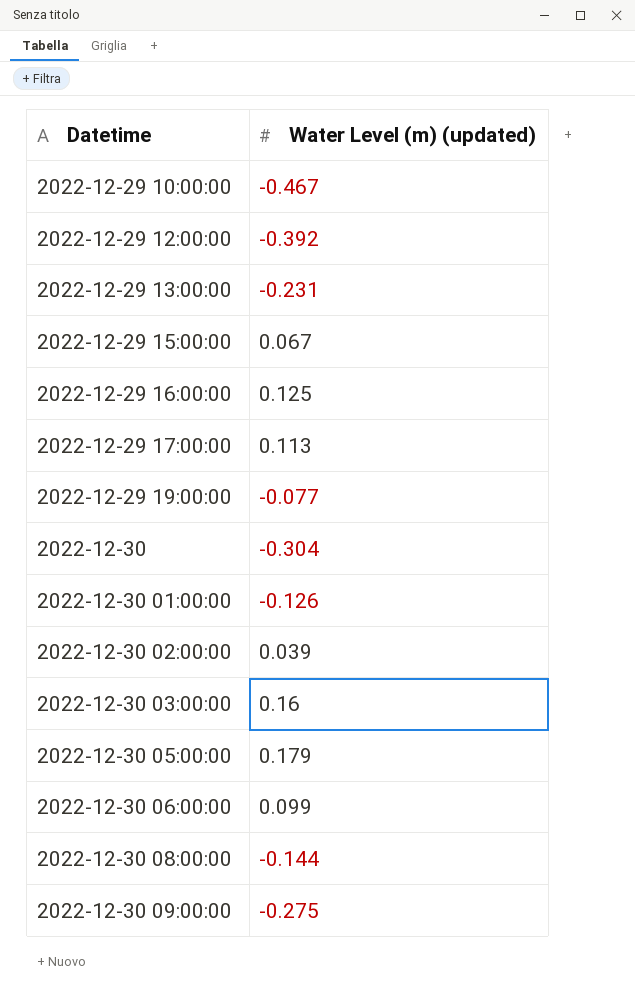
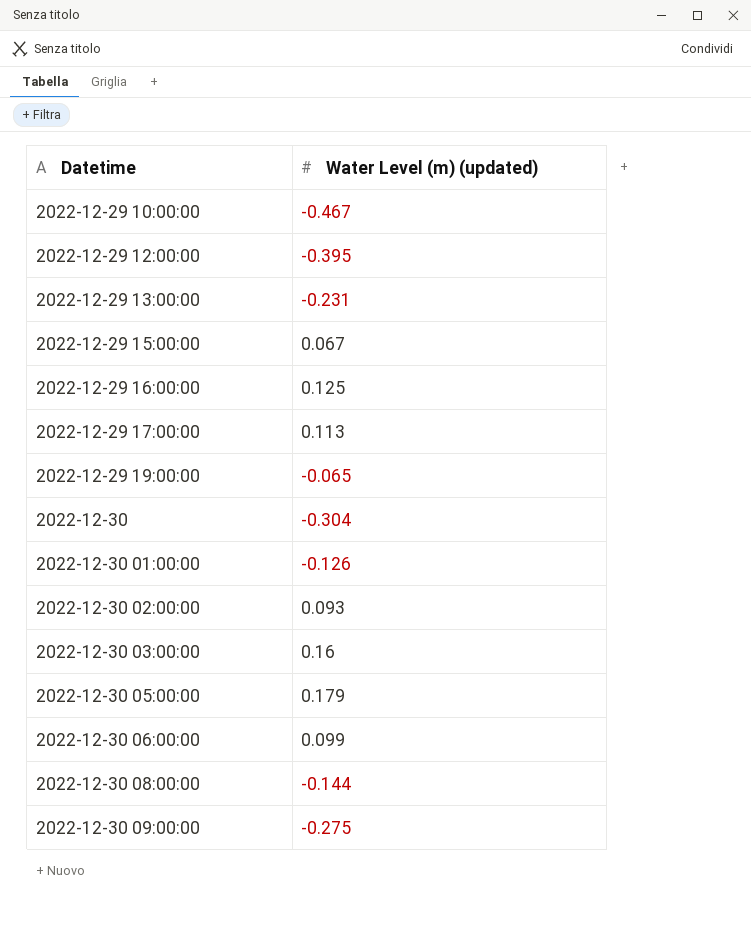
2022-12-29 12:00:00 | Water Level (m) (updated): -0.392 -> -0.395
2022-12-29 19:00:00 | Water Level (m) (updated): -0.077 -> -0.065
2022-12-30 02:00:00 | Water Level (m) (updated): 0.039 -> 0.093

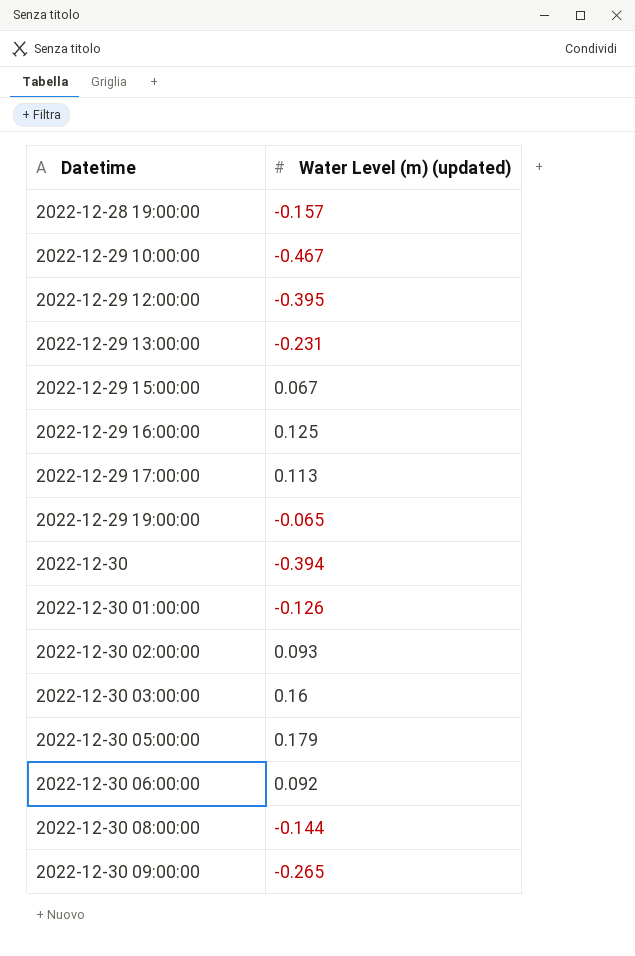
row 2022-12-28 19:00:00: none -> -0.157
2022-12-30 | Water Level (m) (updated): -0.304 -> -0.394
2022-12-30 06:00:00 | Water Level (m) (updated): 0.099 -> 0.092
2022-12-30 09:00:00 | Water Level (m) (updated): -0.275 -> -0.265

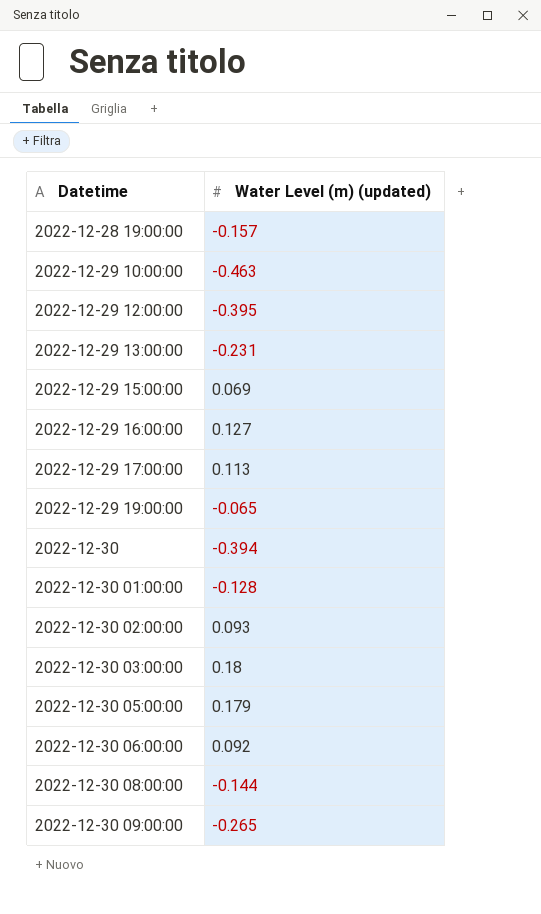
2022-12-29 10:00:00 | Water Level (m) (updated): -0.467 -> -0.463
2022-12-29 15:00:00 | Water Level (m) (updated): 0.067 -> 0.069
2022-12-29 16:00:00 | Water Level (m) (updated): 0.125 -> 0.127
2022-12-30 01:00:00 | Water Level (m) (updated): -0.126 -> -0.128
2022-12-30 03:00:00 | Water Level (m) (updated): 0.16 -> 0.18

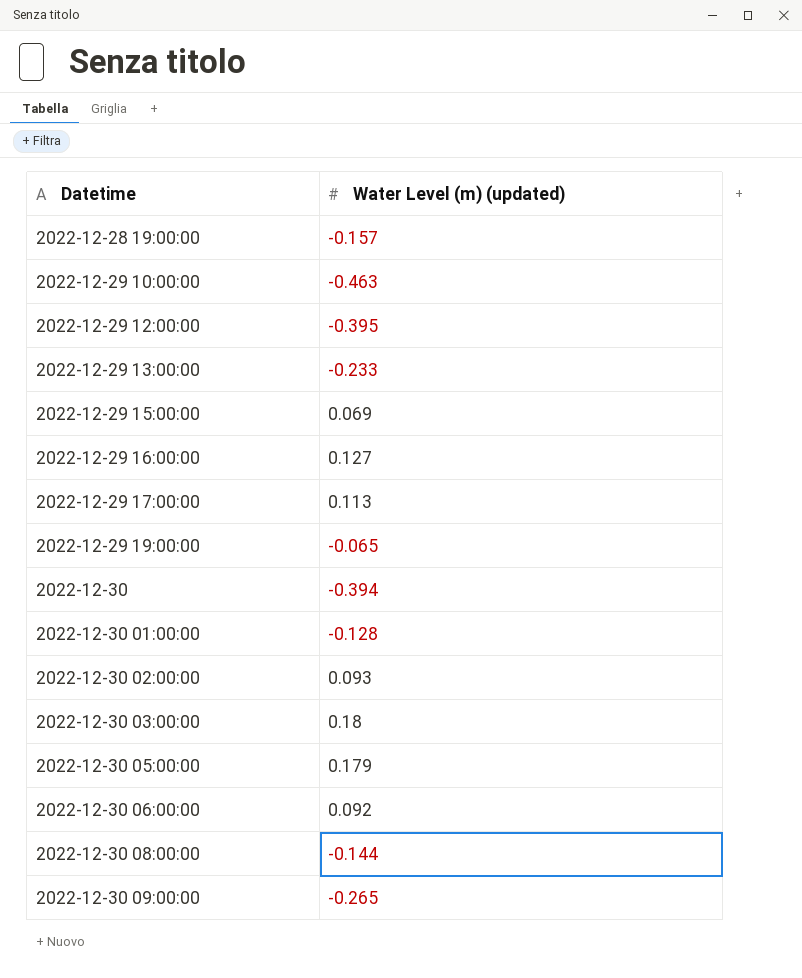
2022-12-29 13:00:00 | Water Level (m) (updated): -0.231 -> -0.233

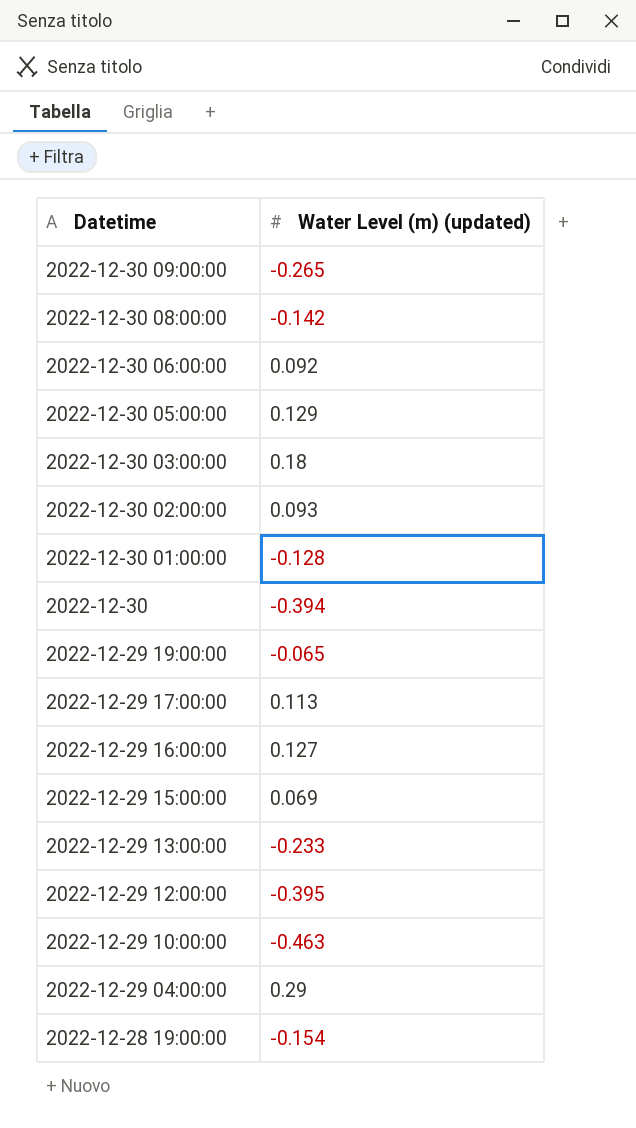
row order: Datetime ascending -> Datetime descending
2022-12-30 08:00:00 | Water Level (m) (updated): -0.144 -> -0.142
2022-12-30 05:00:00 | Water Level (m) (updated): 0.179 -> 0.129
row 2022-12-29 04:00:00: none -> 0.29
2022-12-28 19:00:00 | Water Level (m) (updated): -0.157 -> -0.154

